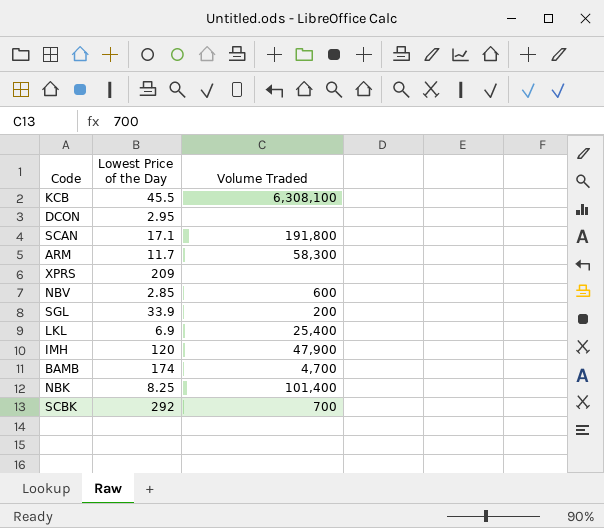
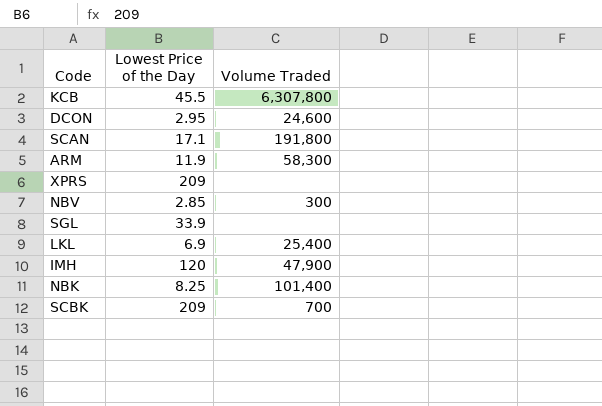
row BAMB: 174 | 4,700 -> none
KCB | Volume Traded: 6,308,100 -> 6,307,800
DCON | Volume Traded: none -> 24,600
ARM | Lowest Price of the Day: 11.7 -> 11.9
NBV | Volume Traded: 600 -> 300
SGL | Volume Traded: 200 -> none
SCBK | Lowest Price of the Day: 292 -> 209

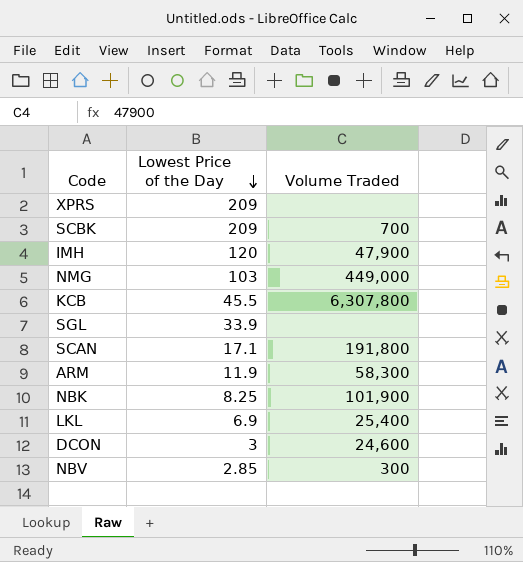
row order: none -> Lowest Price of the Day descending
row NMG: none -> 103 | 449,000
NBK | Volume Traded: 101,400 -> 101,900
DCON | Lowest Price of the Day: 2.95 -> 3

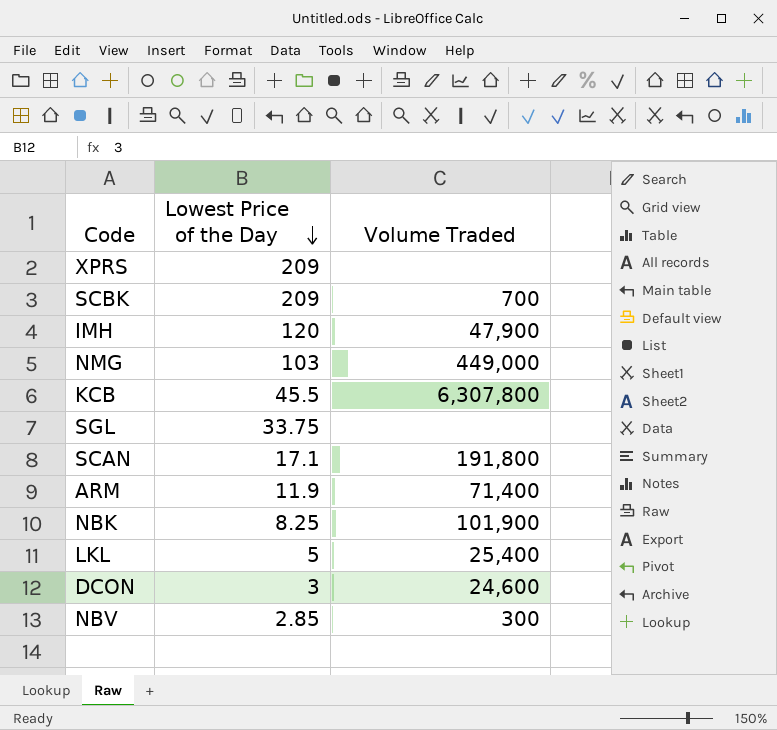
SGL | Lowest Price of the Day: 33.9 -> 33.75
ARM | Volume Traded: 58,300 -> 71,400
LKL | Lowest Price of the Day: 6.9 -> 5

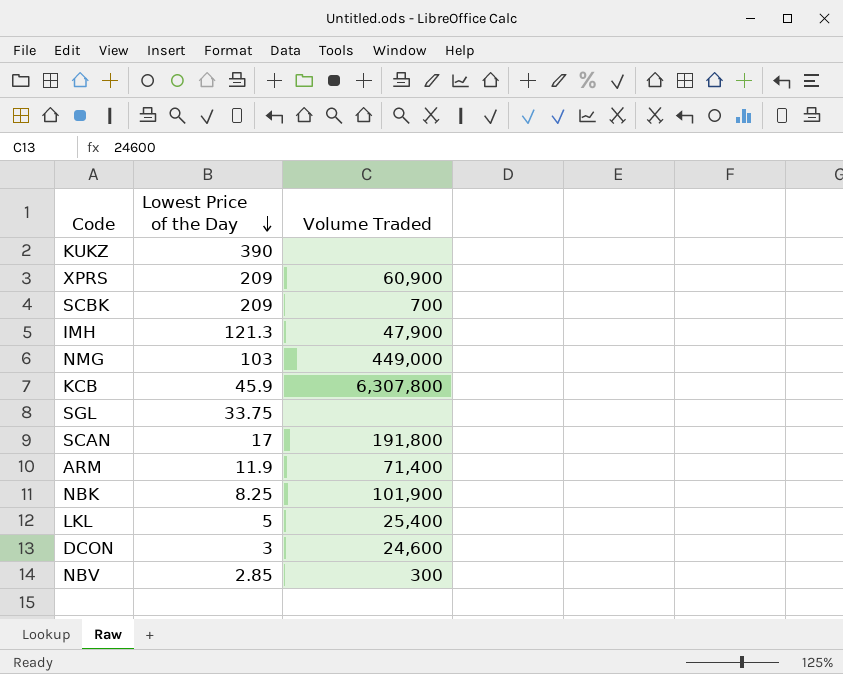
row KUKZ: none -> 390 | none
XPRS | Volume Traded: none -> 60,900
IMH | Lowest Price of the Day: 120 -> 121.3
KCB | Lowest Price of the Day: 45.5 -> 45.9
SCAN | Lowest Price of the Day: 17.1 -> 17

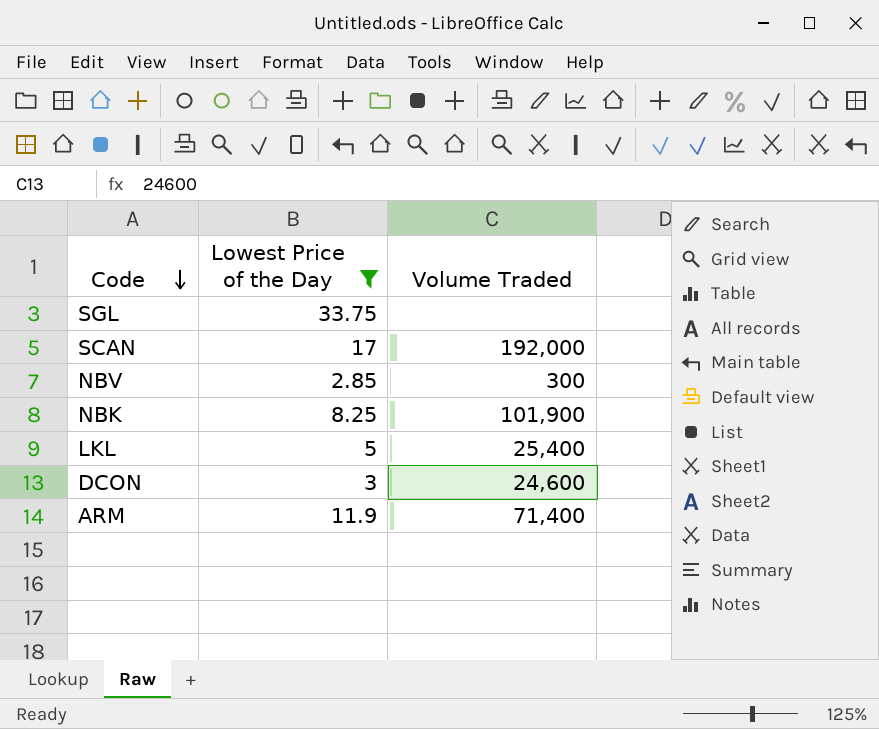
filter: none -> Lowest Price of the Day <= 33.75
row order: Lowest Price of the Day descending -> Code descending
SCAN | Volume Traded: 191,800 -> 192,000

